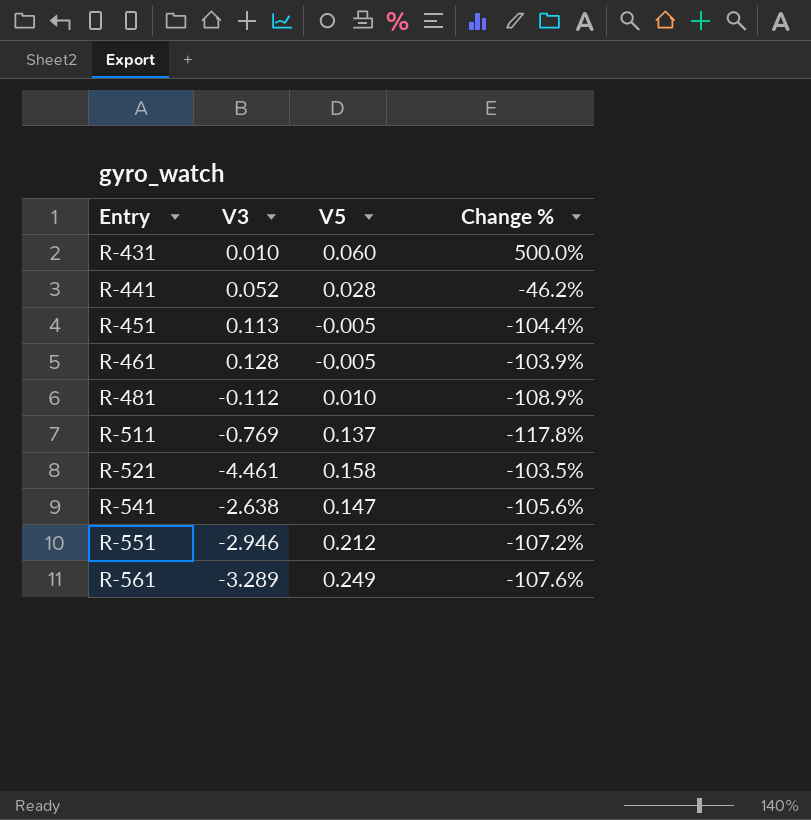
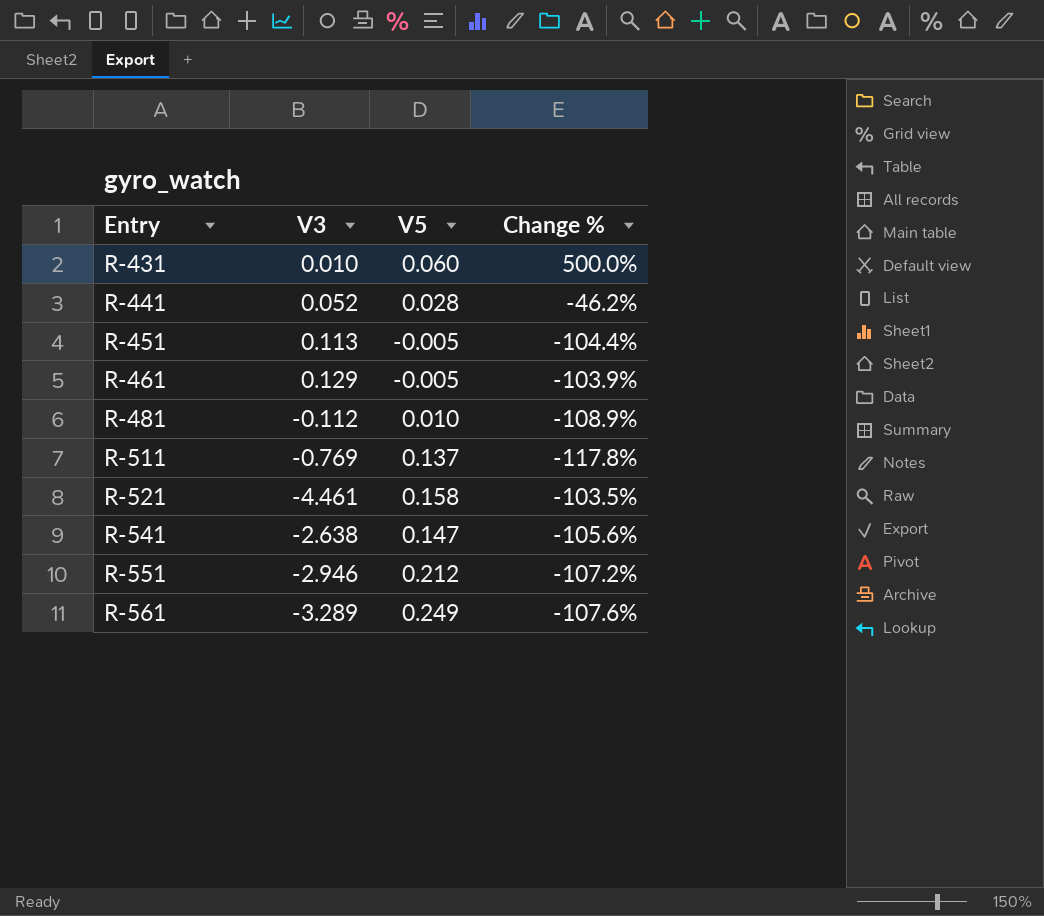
R-461 | V3: 0.128 -> 0.129

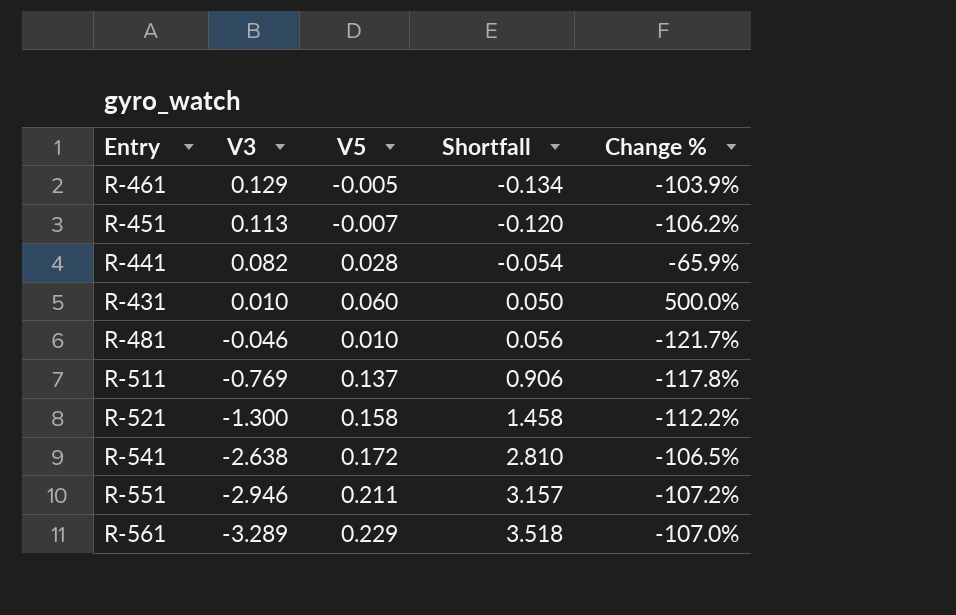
row order: Entry ascending -> V3 descending
column Shortfall | formula: none -> [V5] - [V3]
R-451 | V5: -0.005 -> -0.007
R-451 | Change %: -104.4% -> -106.2%
R-441 | V3: 0.052 -> 0.082
R-441 | Change %: -46.2% -> -65.9%
R-481 | V3: -0.112 -> -0.046
R-481 | Change %: -108.9% -> -121.7%
R-521 | V3: -4.461 -> -1.300
R-521 | Change %: -103.5% -> -112.2%
R-541 | V5: 0.147 -> 0.172
R-541 | Change %: -105.6% -> -106.5%
R-551 | V5: 0.212 -> 0.211
R-561 | V5: 0.249 -> 0.229
R-561 | Change %: -107.6% -> -107.0%

